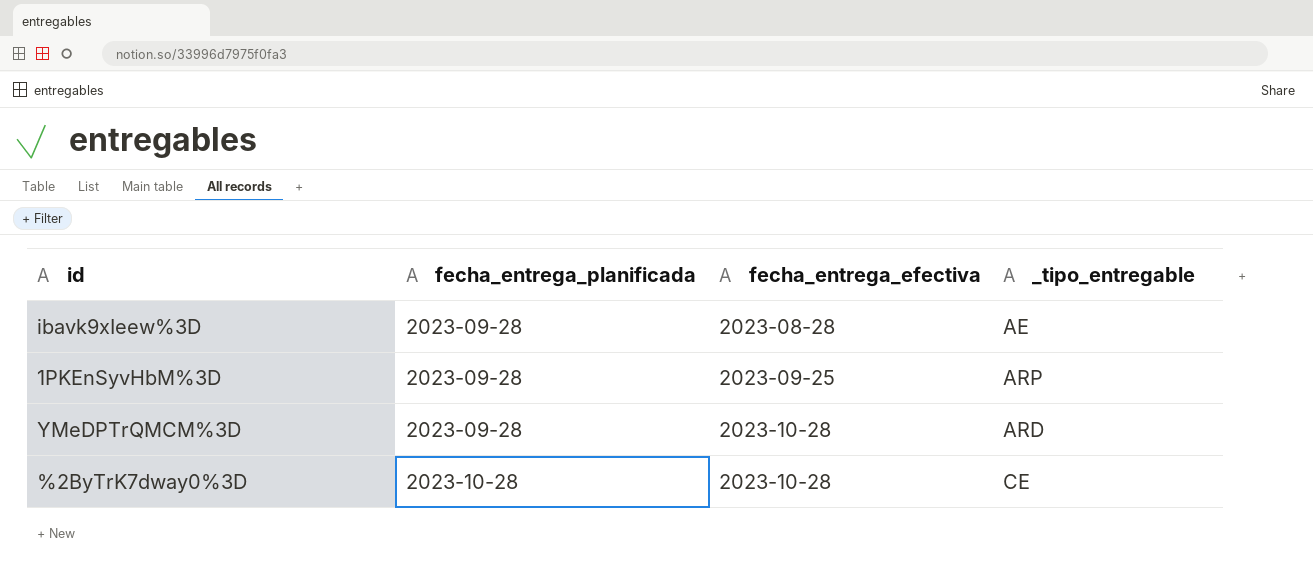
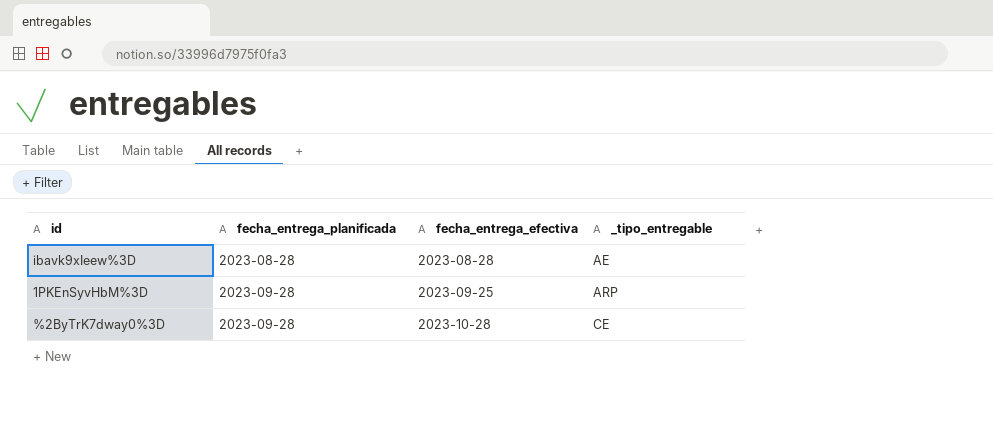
row YMeDPTrQMCM%3D: 2023-09-28 | 2023-10-28 | ARD -> none
ibavk9xIeew%3D | fecha_entrega_planificada: 2023-09-28 -> 2023-08-28
%2ByTrK7dway0%3D | fecha_entrega_planificada: 2023-10-28 -> 2023-09-28

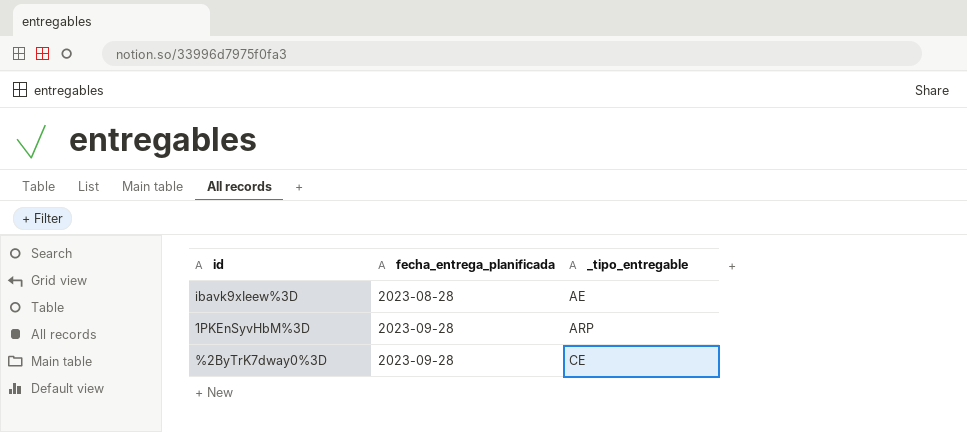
column fecha_entrega_efectiva | position: 3 -> none

